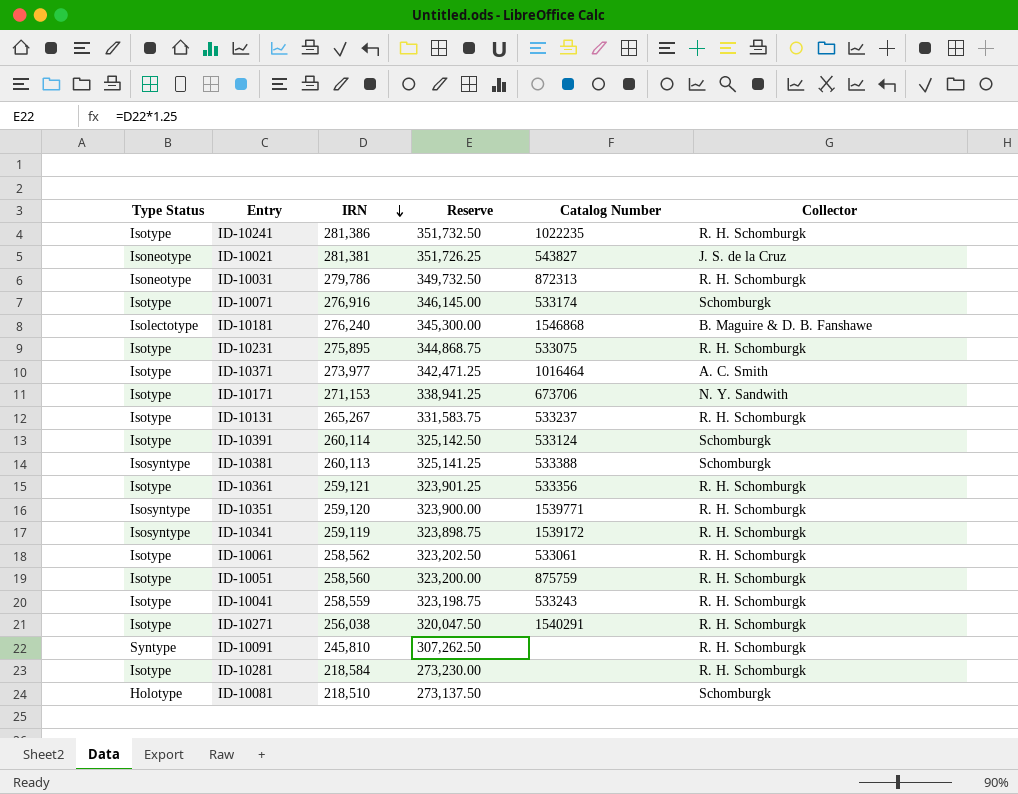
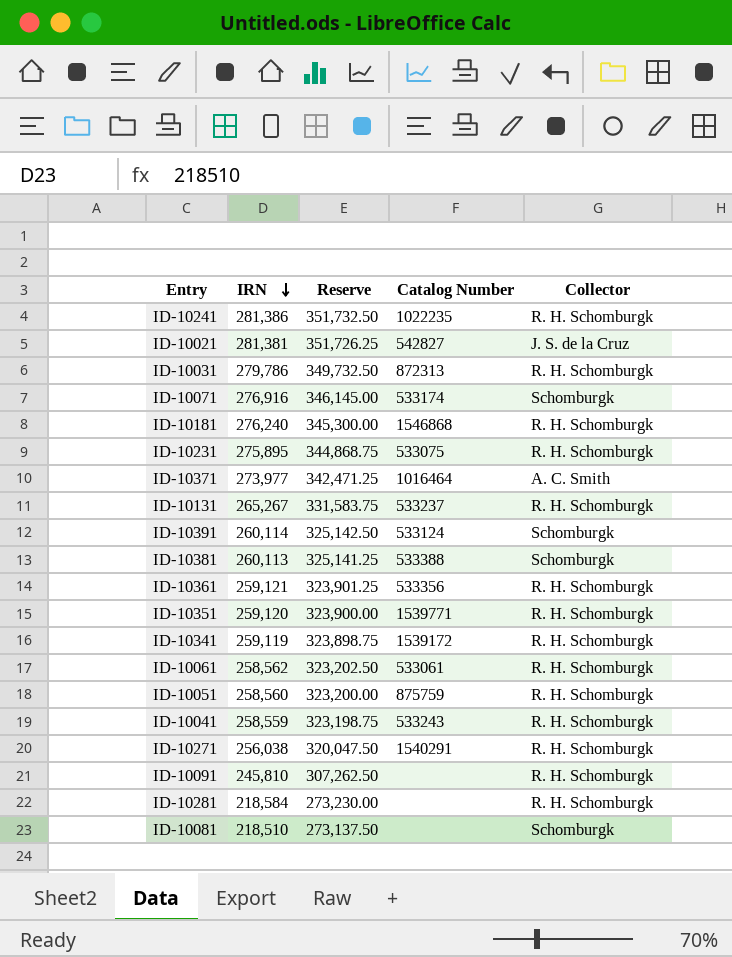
column Type Status | position: 1 -> none
row ID-10171: Isotype | 271,153 | 338,941.25 | 673706 | N. Y. Sandwith -> none
ID-10021 | Catalog Number: 543827 -> 542827
ID-10181 | Collector: B. Maguire & D. B. Fanshawe -> R. H. Schomburgk

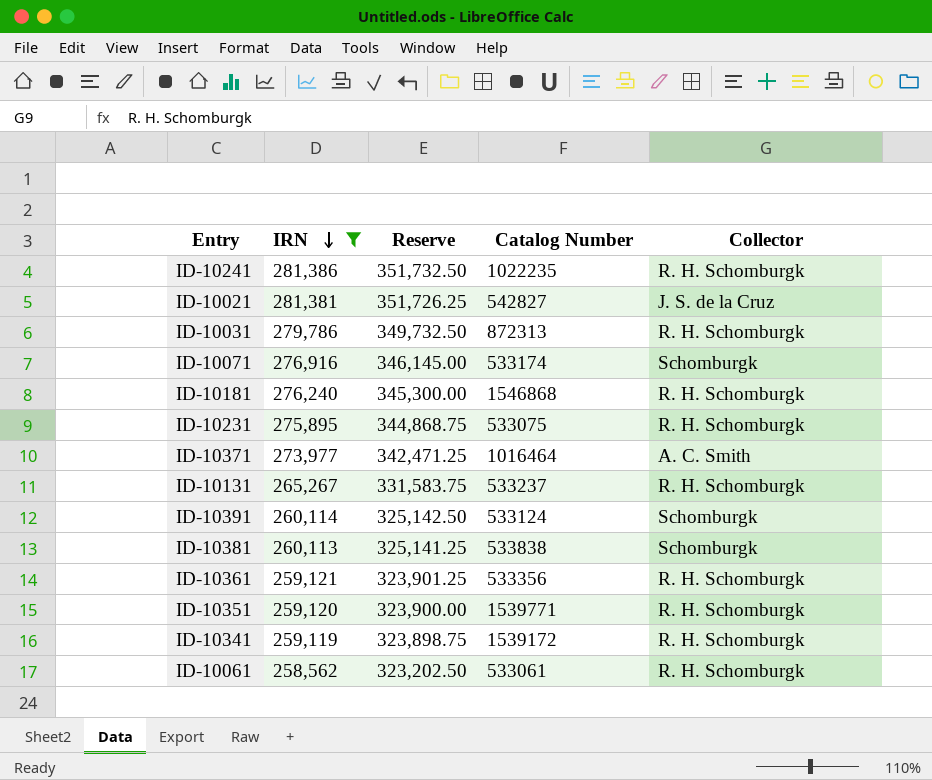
filter: none -> IRN >= 258,562
ID-10381 | Catalog Number: 533388 -> 533838

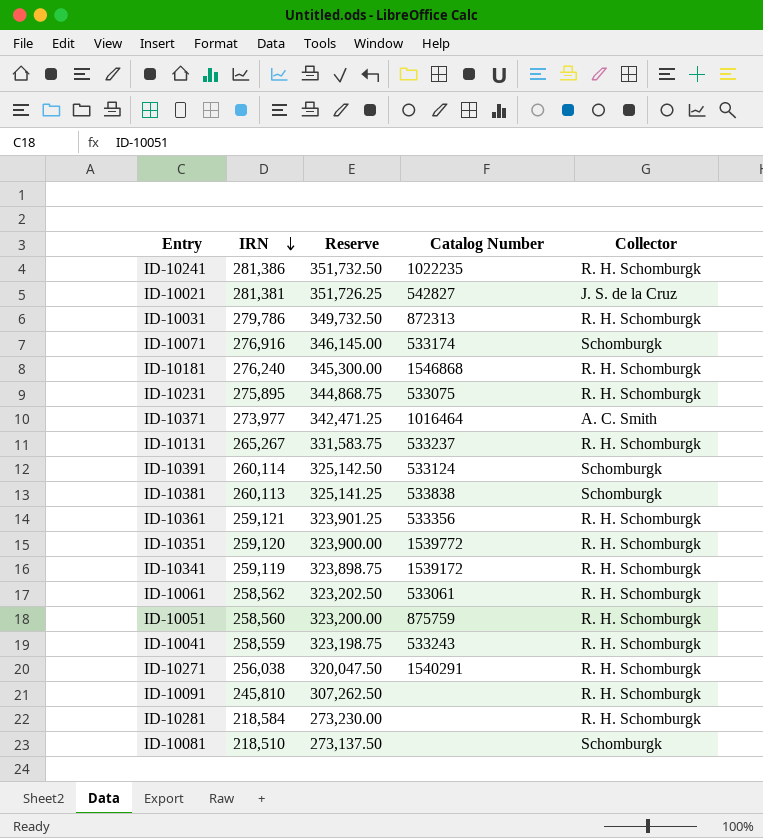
filter: IRN >= 258,562 -> none
ID-10351 | Catalog Number: 1539771 -> 1539772

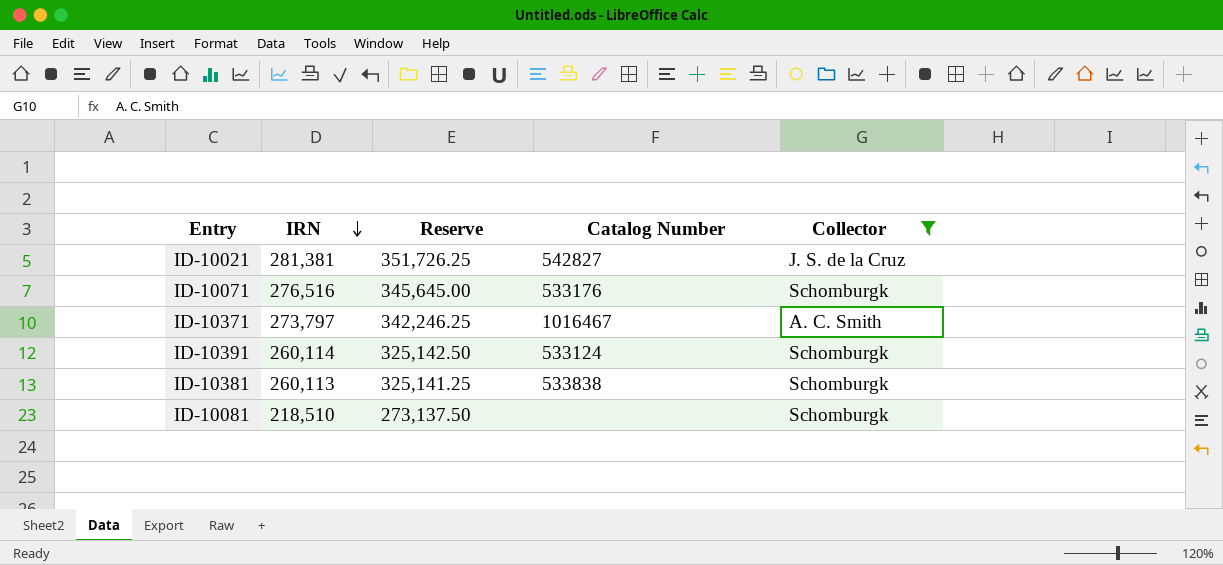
filter: none -> Collector != R. H. Schomburgk
ID-10071 | IRN: 276,916 -> 276,516
ID-10071 | Reserve: 346,145.00 -> 345,645.00
ID-10071 | Catalog Number: 533174 -> 533176
ID-10371 | IRN: 273,977 -> 273,797
ID-10371 | Reserve: 342,471.25 -> 342,246.25
ID-10371 | Catalog Number: 1016464 -> 1016467

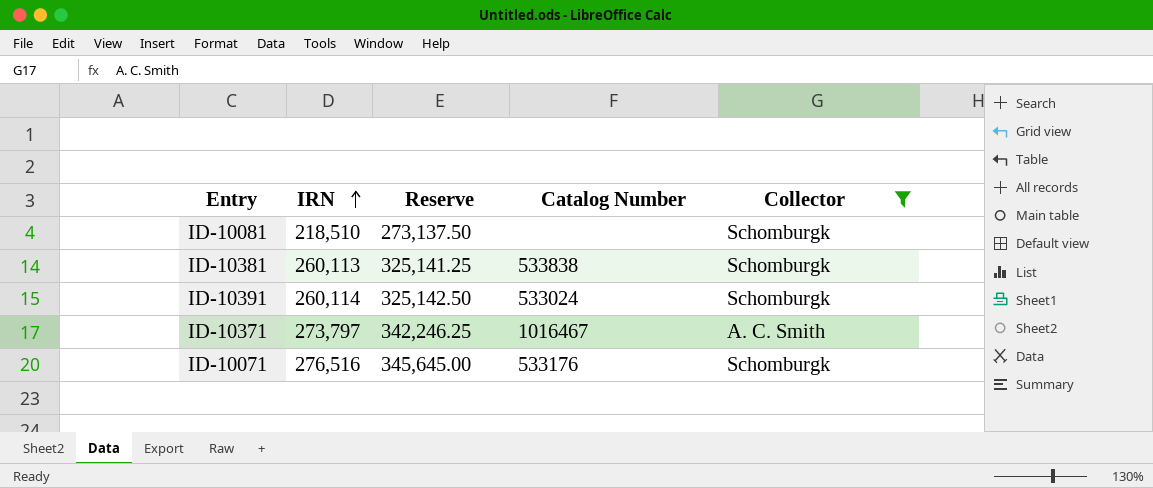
row order: IRN descending -> IRN ascending
row ID-10021: 281,381 | 351,726.25 | 542827 | J. S. de la Cruz -> none
ID-10391 | Catalog Number: 533124 -> 533024

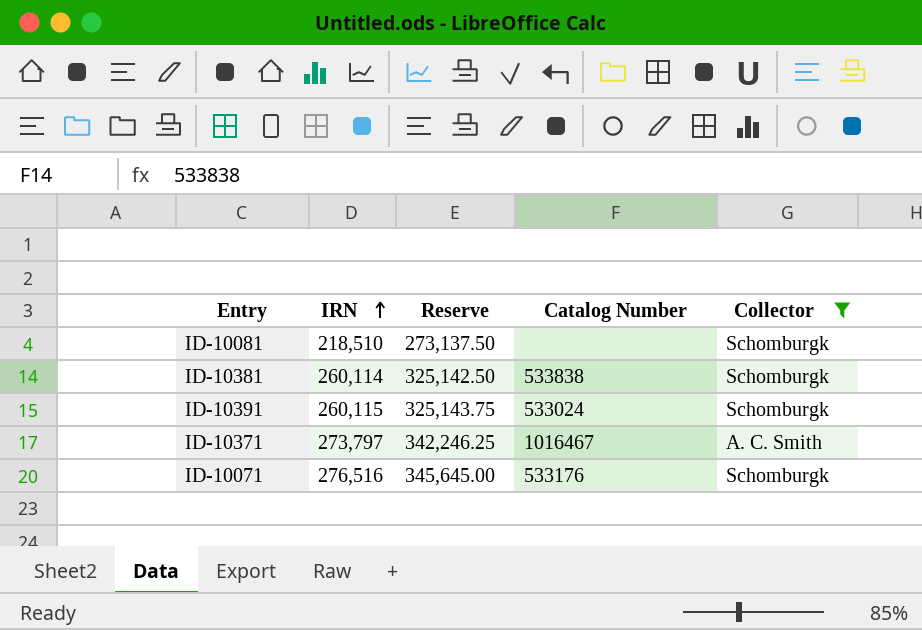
ID-10381 | IRN: 260,113 -> 260,114
ID-10381 | Reserve: 325,141.25 -> 325,142.50
ID-10391 | IRN: 260,114 -> 260,115
ID-10391 | Reserve: 325,142.50 -> 325,143.75

